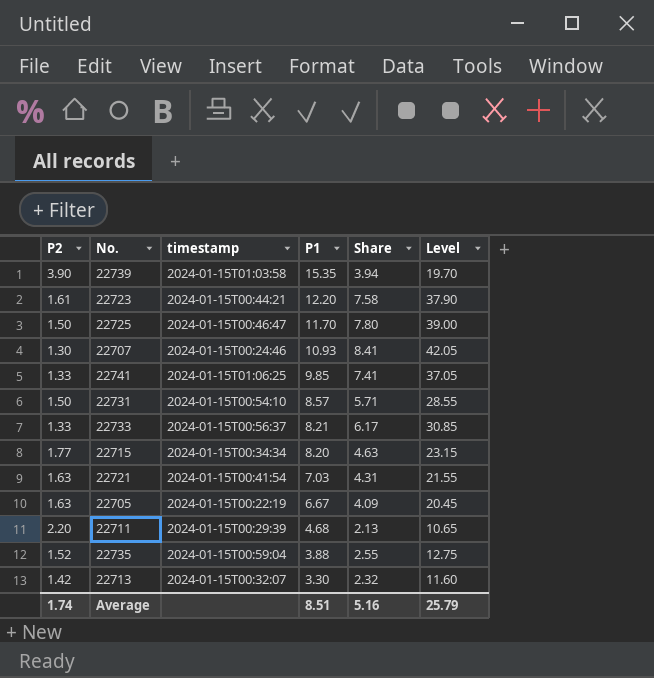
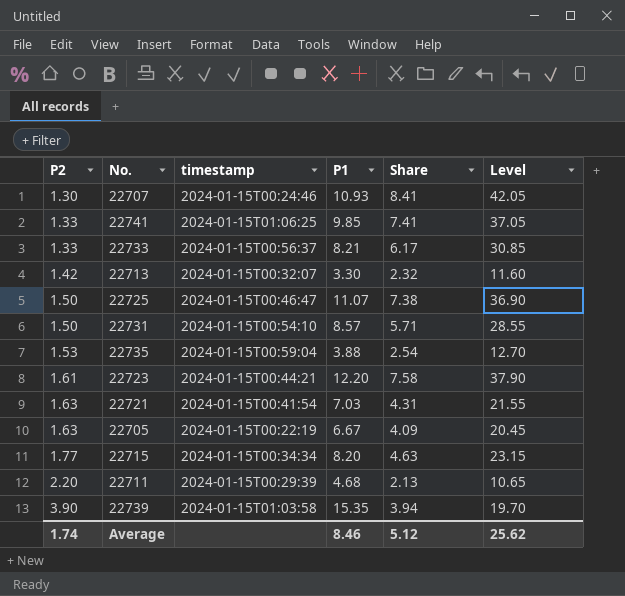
row order: P1 descending -> P2 ascending
22725 | P1: 11.70 -> 11.07
22725 | Share: 7.80 -> 7.38
22725 | Level: 39.00 -> 36.90
22735 | P2: 1.52 -> 1.53
22735 | Share: 2.55 -> 2.54
22735 | Level: 12.75 -> 12.70
Average | P1: 8.51 -> 8.46
Average | Share: 5.16 -> 5.12
Average | Level: 25.79 -> 25.62

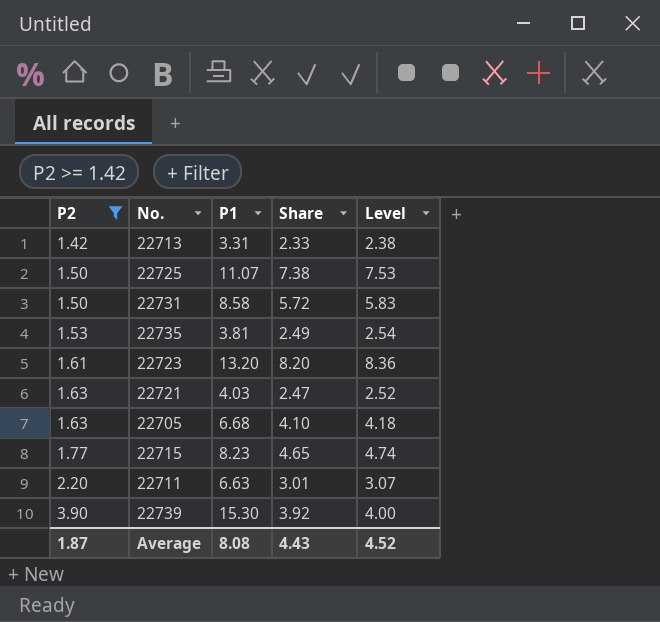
filter: none -> P2 >= 1.42
column timestamp | position: 3 -> none
column Level | formula: [Share] * 5 -> [Share] * 1.02
22713 | P1: 3.30 -> 3.31
22713 | Share: 2.32 -> 2.33
22731 | P1: 8.57 -> 8.58
22731 | Share: 5.71 -> 5.72
22735 | P1: 3.88 -> 3.81
22735 | Share: 2.54 -> 2.49
22723 | P1: 12.20 -> 13.20
22723 | Share: 7.58 -> 8.20
22721 | P1: 7.03 -> 4.03
22721 | Share: 4.31 -> 2.47
22705 | P1: 6.67 -> 6.68
22705 | Share: 4.09 -> 4.10
22715 | P1: 8.20 -> 8.23
22715 | Share: 4.63 -> 4.65
22711 | P1: 4.68 -> 6.63
22711 | Share: 2.13 -> 3.01
22739 | P1: 15.35 -> 15.30
22739 | Share: 3.94 -> 3.92
Average | P2: 1.74 -> 1.87
Average | P1: 8.46 -> 8.08
Average | Share: 5.12 -> 4.43
Average | Level: 25.62 -> 4.52

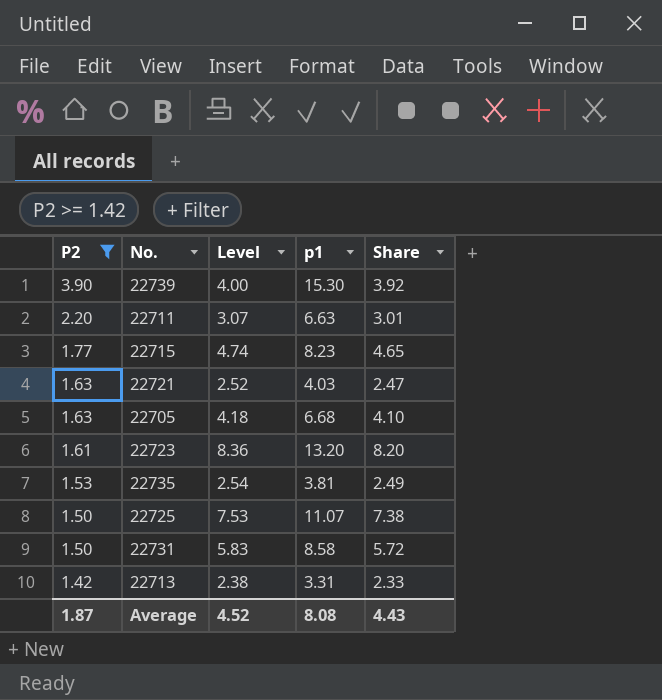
row order: P2 ascending -> P2 descending
column Level | position: 5 -> 3
column name: P1 -> p1

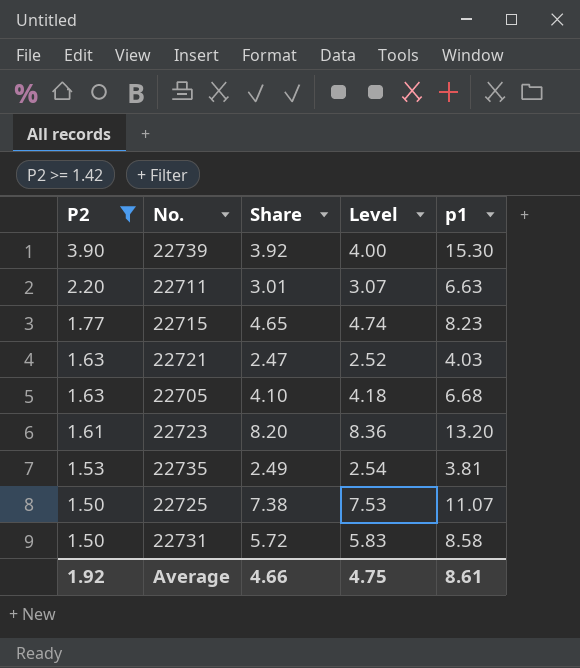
column Share | position: 5 -> 3
row 22713: 1.42 | 2.38 | 3.31 | 2.33 -> none
Average | P2: 1.87 -> 1.92
Average | Share: 4.43 -> 4.66
Average | Level: 4.52 -> 4.75
Average | p1: 8.08 -> 8.61

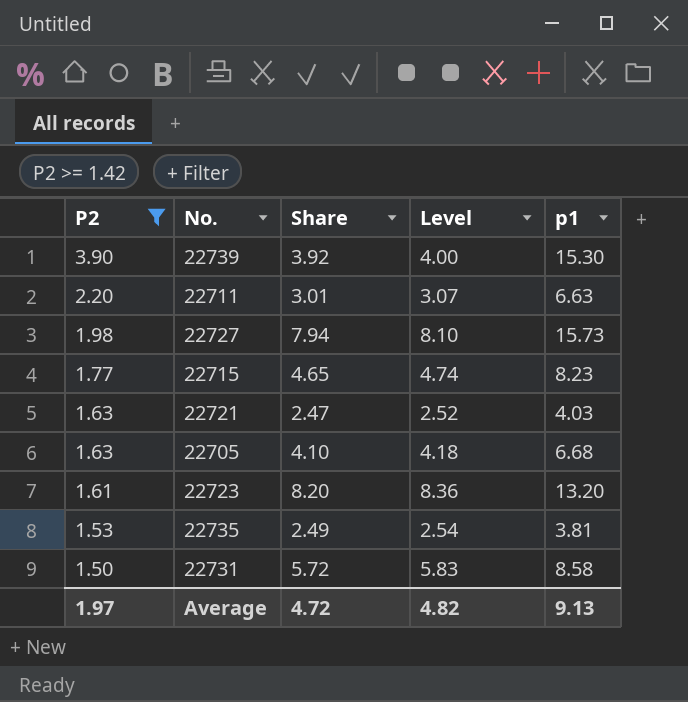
row 22725: 1.50 | 7.38 | 7.53 | 11.07 -> none
row 22727: none -> 1.98 | 7.94 | 8.10 | 15.73
Average | P2: 1.92 -> 1.97
Average | Share: 4.66 -> 4.72
Average | Level: 4.75 -> 4.82
Average | p1: 8.61 -> 9.13

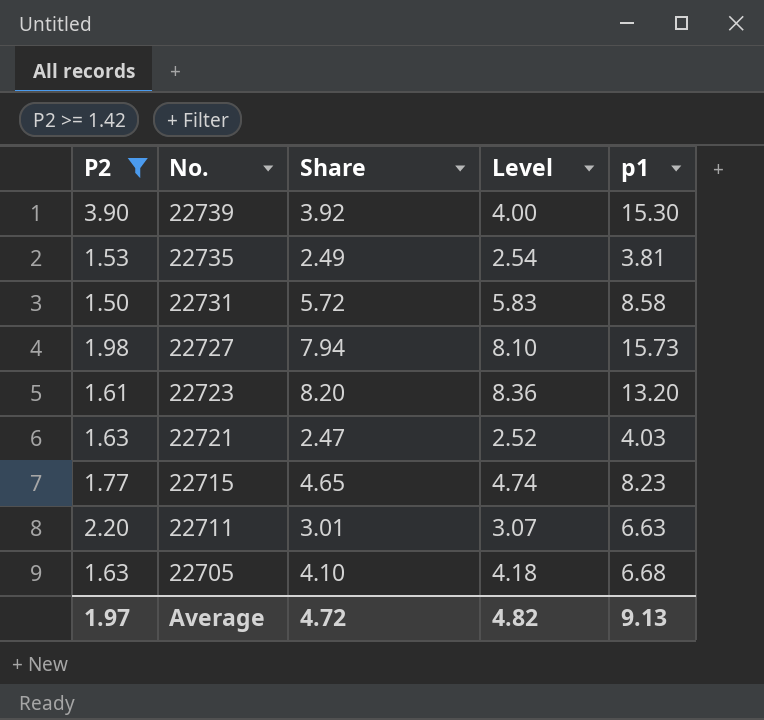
row order: P2 descending -> No. descending

